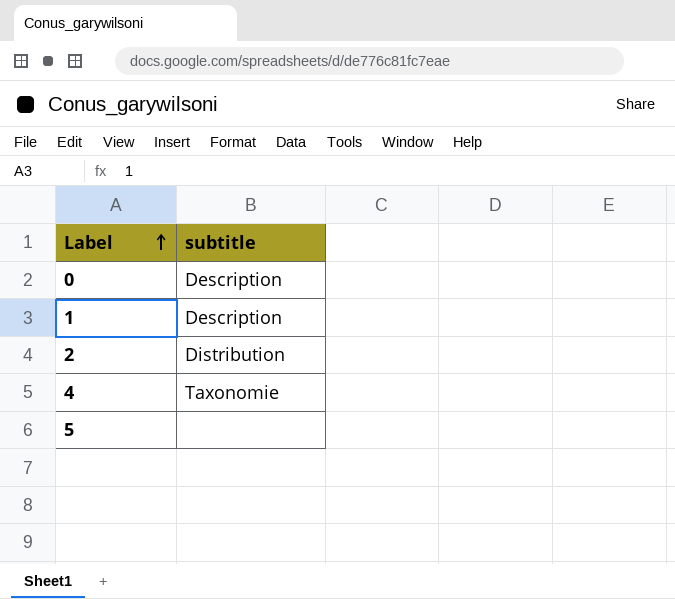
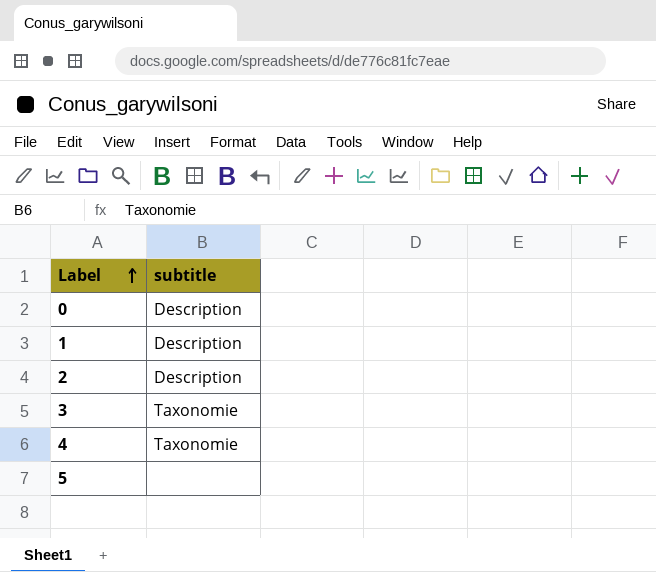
2 | subtitle: Distribution -> Description
row 3: none -> Taxonomie

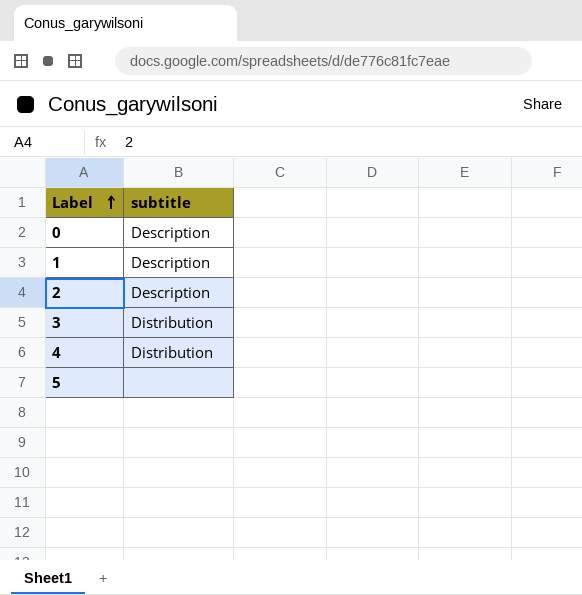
3 | subtitle: Taxonomie -> Distribution
4 | subtitle: Taxonomie -> Distribution

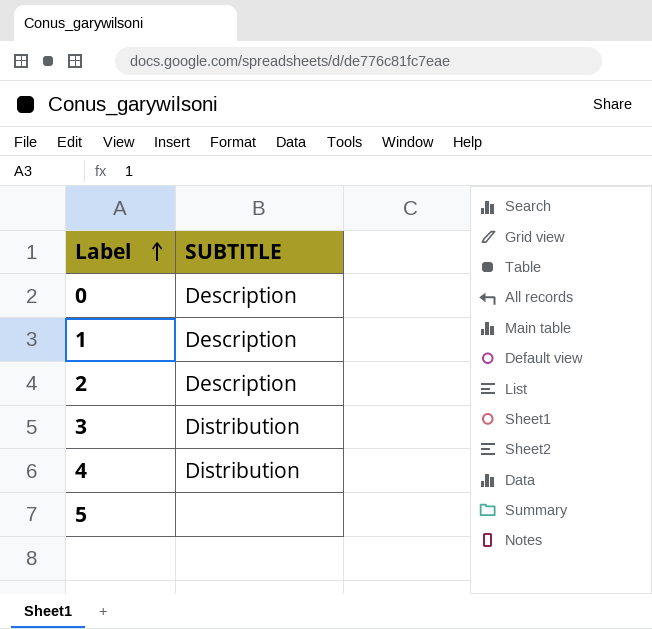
column name: subtitle -> SUBTITLE

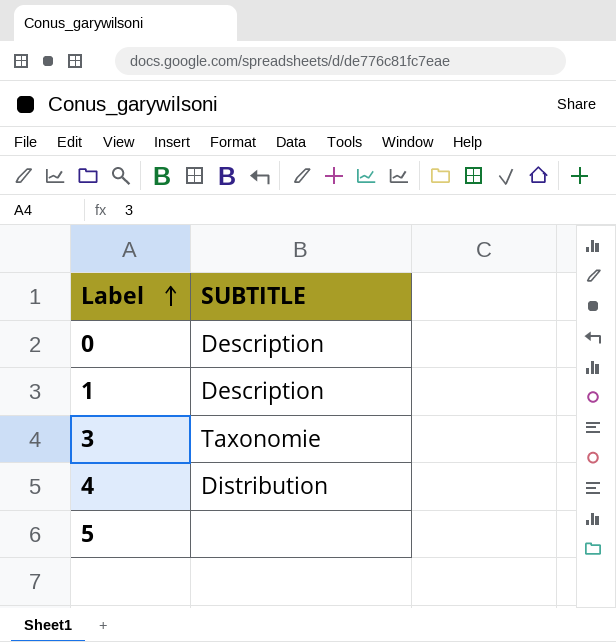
row 2: Description -> none
3 | SUBTITLE: Distribution -> Taxonomie

